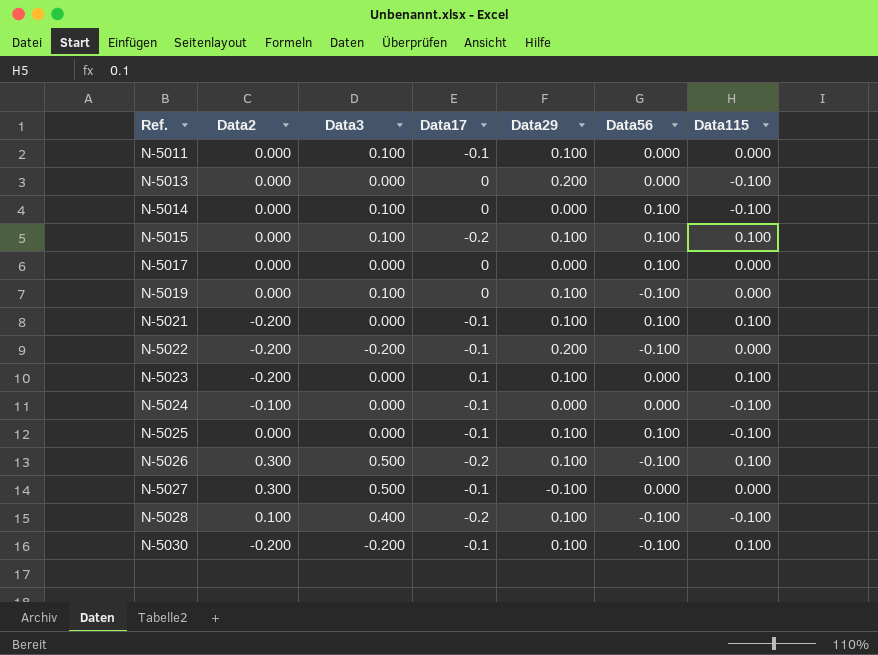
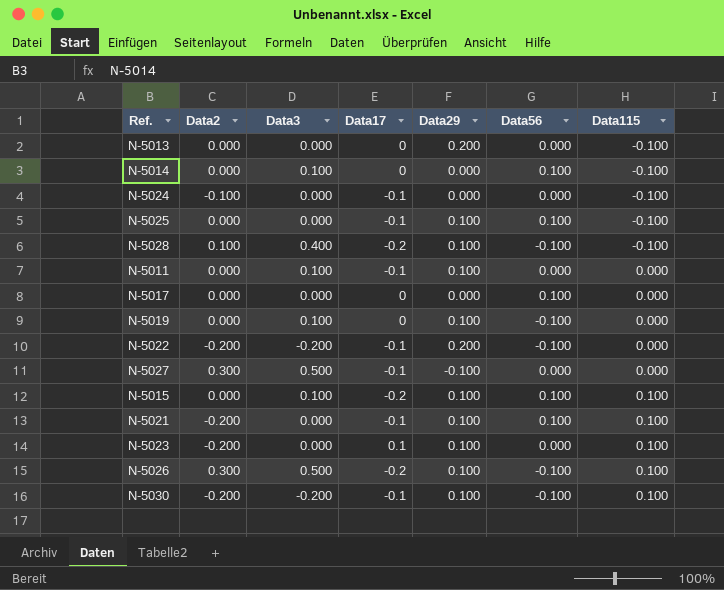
row order: Ref. ascending -> Data115 ascending

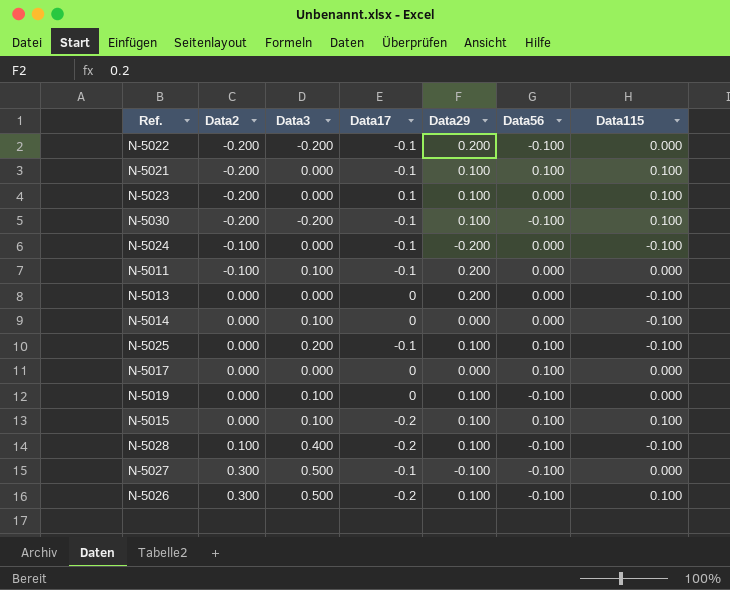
row order: Data115 ascending -> Data2 ascending
N-5024 | Data29: 0.000 -> -0.200
N-5011 | Data2: 0.000 -> -0.100
N-5011 | Data29: 0.100 -> 0.200
N-5014 | Data56: 0.100 -> 0.000
N-5025 | Data3: 0.000 -> 0.200
N-5027 | Data56: 0.000 -> -0.100

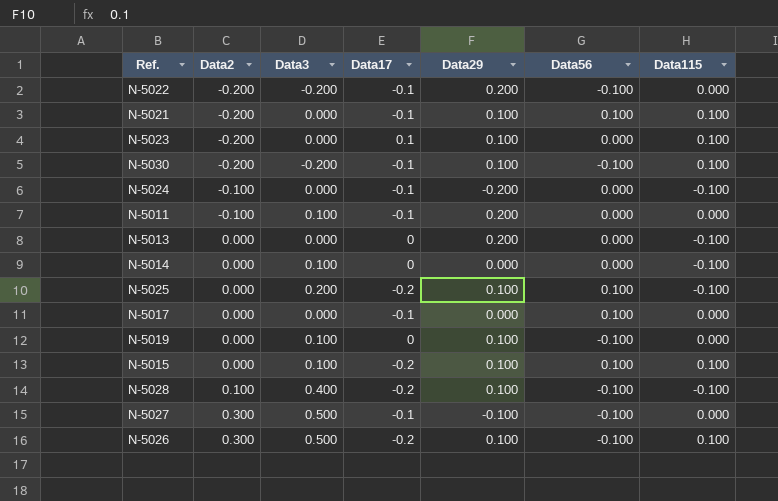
N-5025 | Data17: -0.1 -> -0.2
N-5017 | Data17: 0 -> -0.1

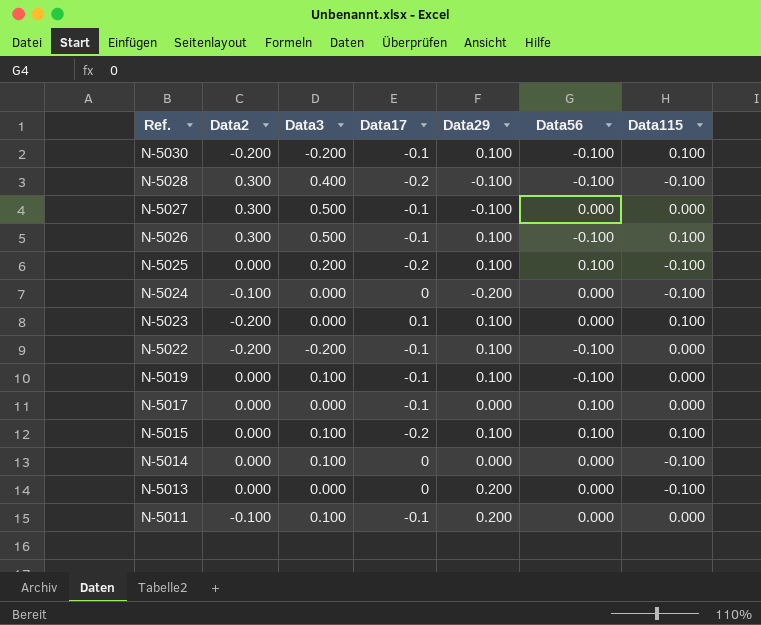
row order: Data2 ascending -> Ref. descending
row N-5021: -0.200 | 0.000 | -0.1 | 0.100 | 0.100 | 0.100 -> none
N-5028 | Data2: 0.100 -> 0.300
N-5028 | Data29: 0.100 -> -0.100
N-5027 | Data56: -0.100 -> 0.000
N-5026 | Data17: -0.2 -> -0.1
N-5024 | Data17: -0.1 -> 0
N-5022 | Data29: 0.200 -> 0.100
N-5019 | Data17: 0 -> -0.1

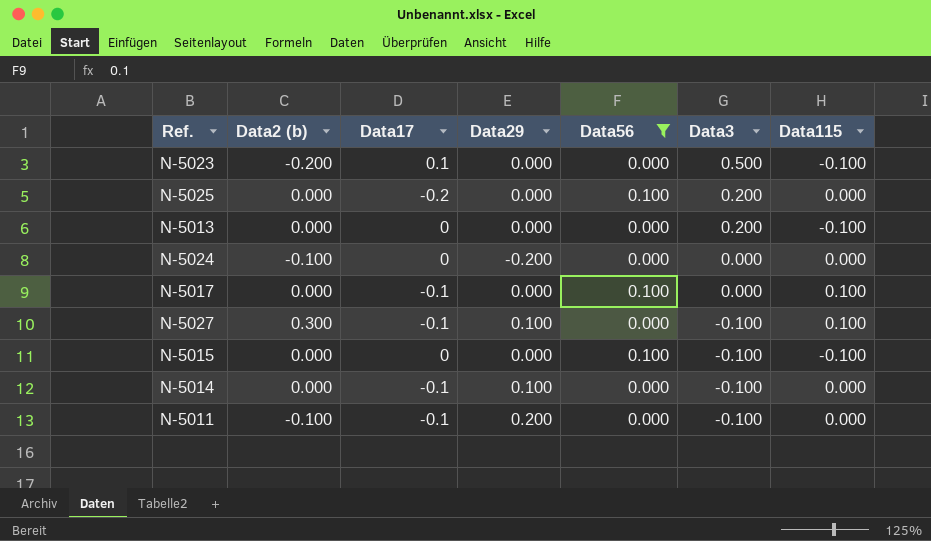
filter: none -> Data56 != -0.100
row order: Ref. descending -> Data3 descending
column name: Data2 -> Data2 (b)
column Data3 | position: 3 -> 6
N-5023 | Data29: 0.100 -> 0.000
N-5023 | Data3: 0.000 -> 0.500
N-5023 | Data115: 0.100 -> -0.100
N-5025 | Data29: 0.100 -> 0.000
N-5025 | Data115: -0.100 -> 0.000
N-5013 | Data29: 0.200 -> 0.000
N-5013 | Data3: 0.000 -> 0.200
N-5024 | Data115: -0.100 -> 0.000
N-5017 | Data115: 0.000 -> 0.100
N-5027 | Data29: -0.100 -> 0.100
N-5027 | Data3: 0.500 -> -0.100
N-5027 | Data115: 0.000 -> 0.100
N-5015 | Data17: -0.2 -> 0
N-5015 | Data29: 0.100 -> 0.000
N-5015 | Data3: 0.100 -> -0.100
N-5015 | Data115: 0.100 -> -0.100
N-5014 | Data17: 0 -> -0.1
N-5014 | Data29: 0.000 -> 0.100
N-5014 | Data3: 0.100 -> -0.100
N-5014 | Data115: -0.100 -> 0.000
N-5011 | Data3: 0.100 -> -0.100

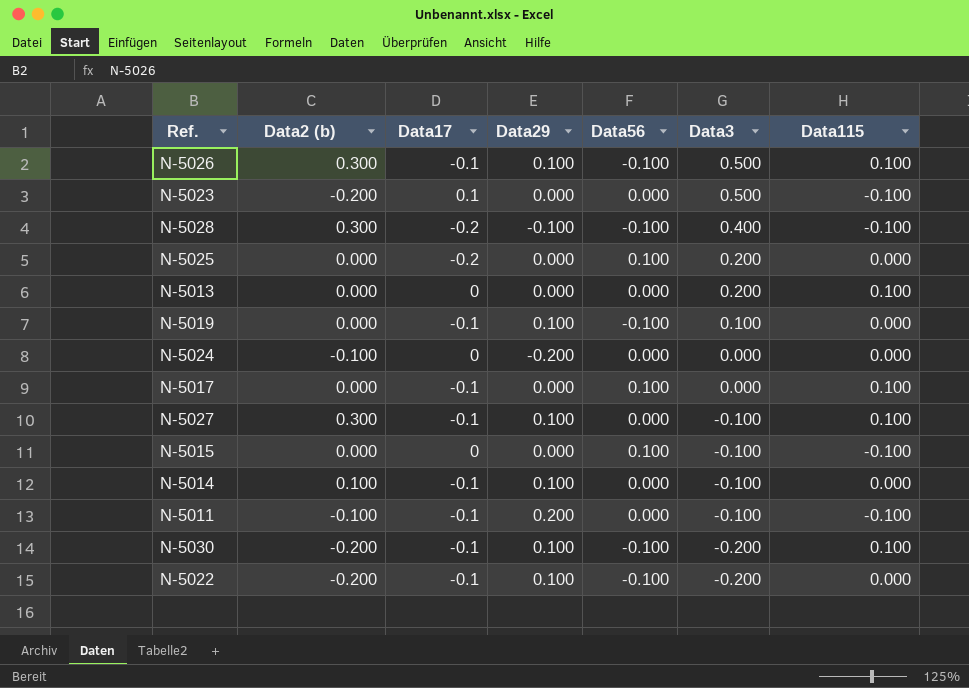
filter: Data56 != -0.100 -> none
N-5013 | Data115: -0.100 -> 0.100
N-5014 | Data2 (b): 0.000 -> 0.100
N-5011 | Data115: 0.000 -> -0.100

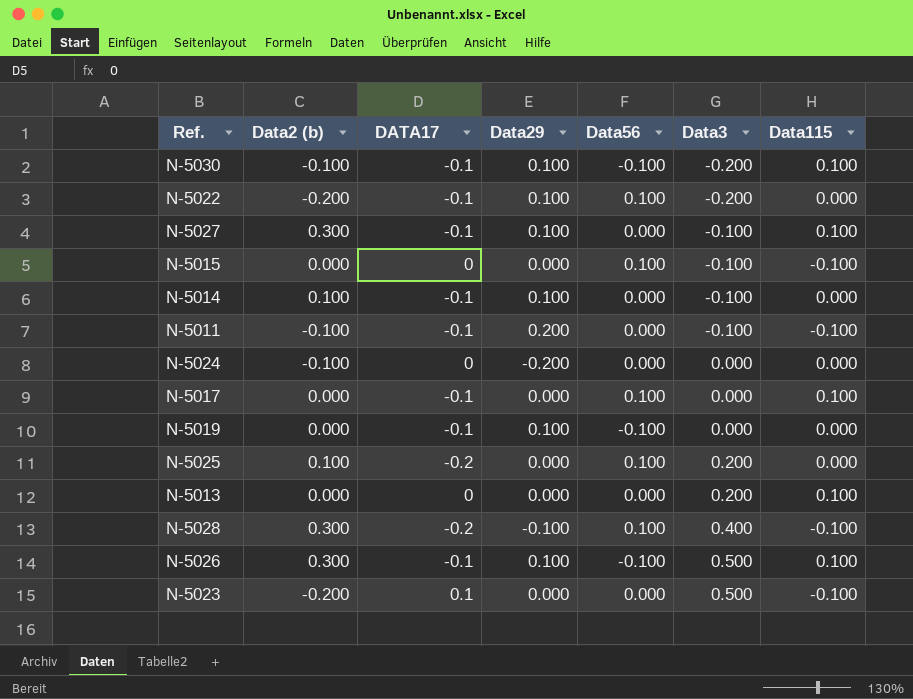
row order: Data3 descending -> Data3 ascending
column name: Data17 -> DATA17
N-5030 | Data2 (b): -0.200 -> -0.100
N-5022 | Data56: -0.100 -> 0.100
N-5019 | Data3: 0.100 -> 0.000
N-5025 | Data2 (b): 0.000 -> 0.100
N-5028 | Data56: -0.100 -> 0.100

